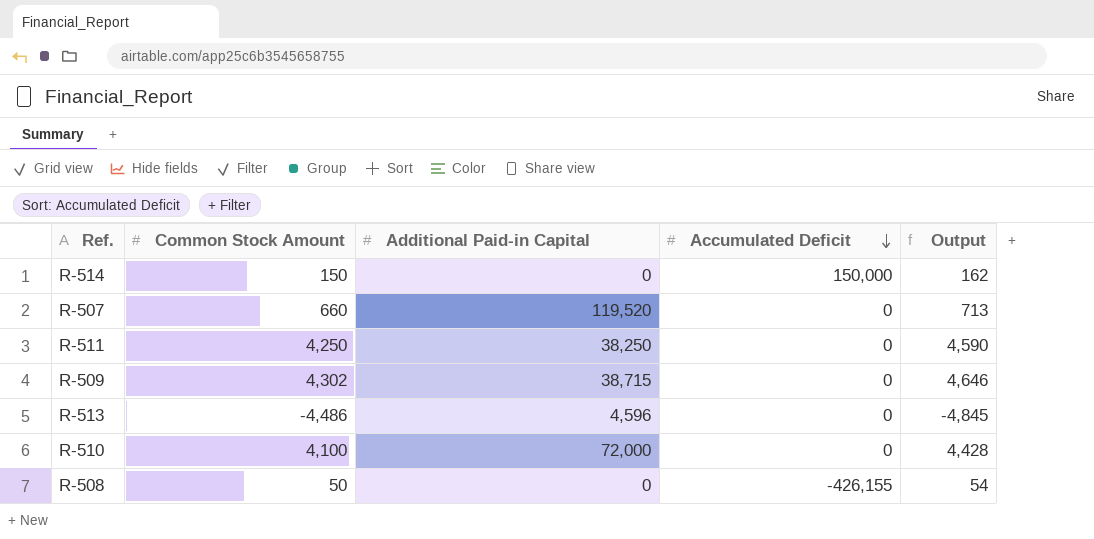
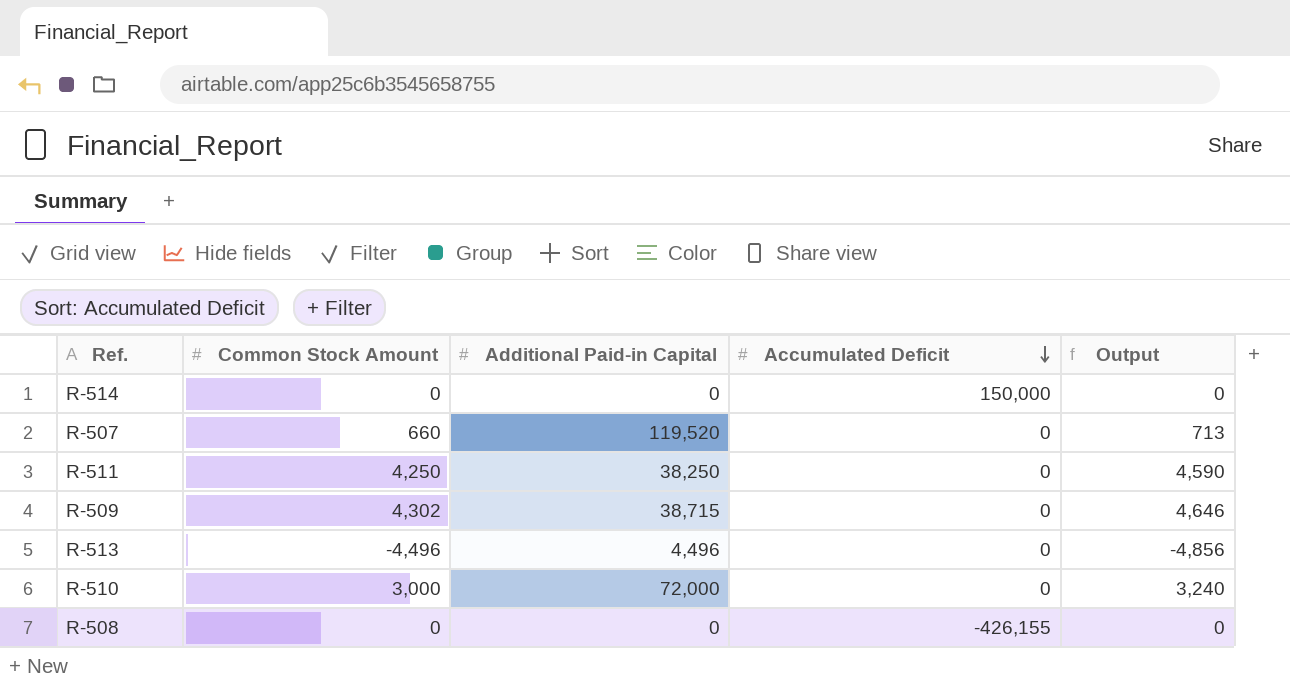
R-514 | Common Stock Amount: 150 -> 0
R-514 | Output: 162 -> 0
R-513 | Common Stock Amount: -4,486 -> -4,496
R-513 | Additional Paid-in Capital: 4,596 -> 4,496
R-513 | Output: -4,845 -> -4,856
R-510 | Common Stock Amount: 4,100 -> 3,000
R-510 | Output: 4,428 -> 3,240
R-508 | Common Stock Amount: 50 -> 0
R-508 | Output: 54 -> 0

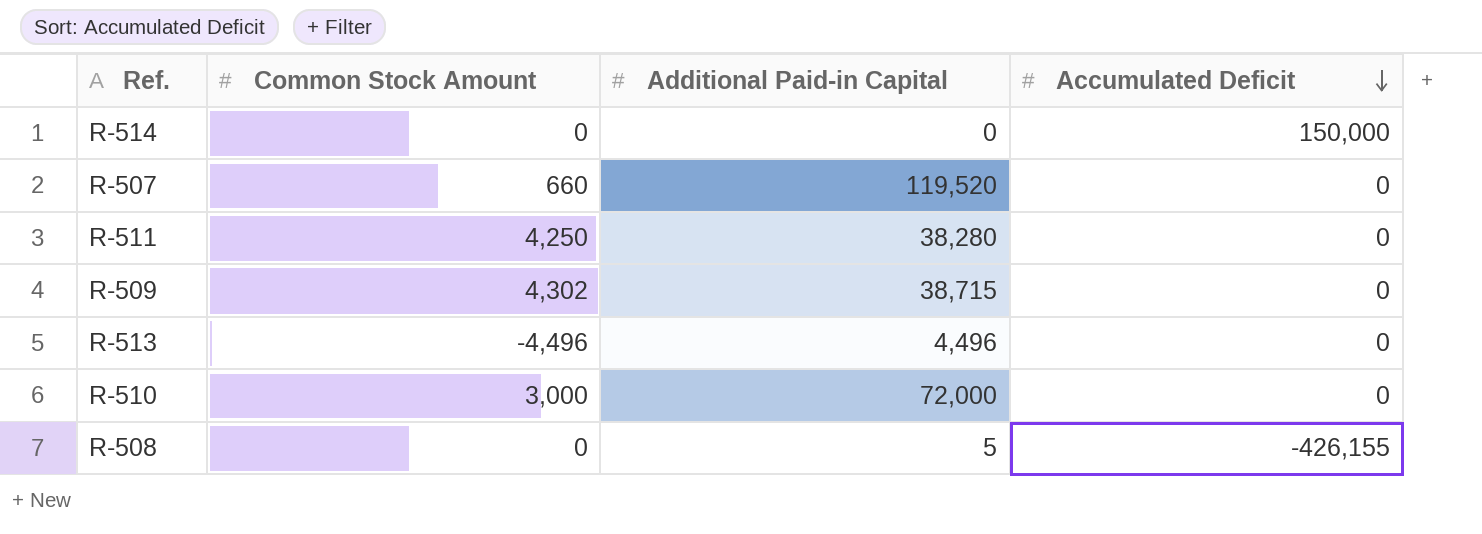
column Output | formula: [Common Stock Amount] * 1.08 -> none
R-511 | Additional Paid-in Capital: 38,250 -> 38,280
R-508 | Additional Paid-in Capital: 0 -> 5

